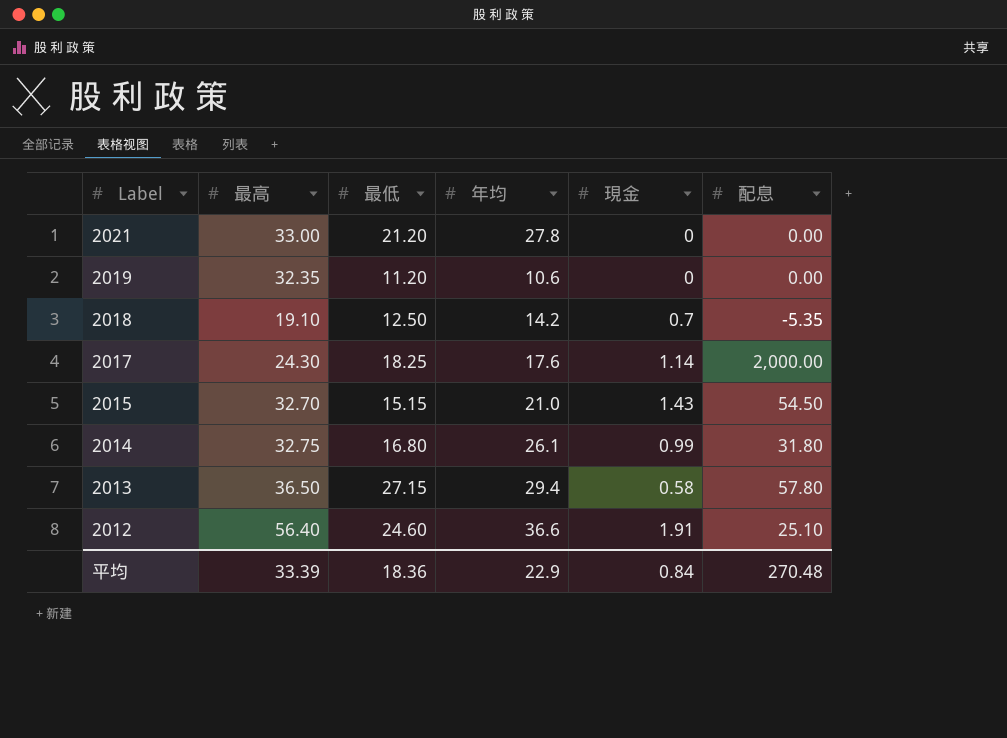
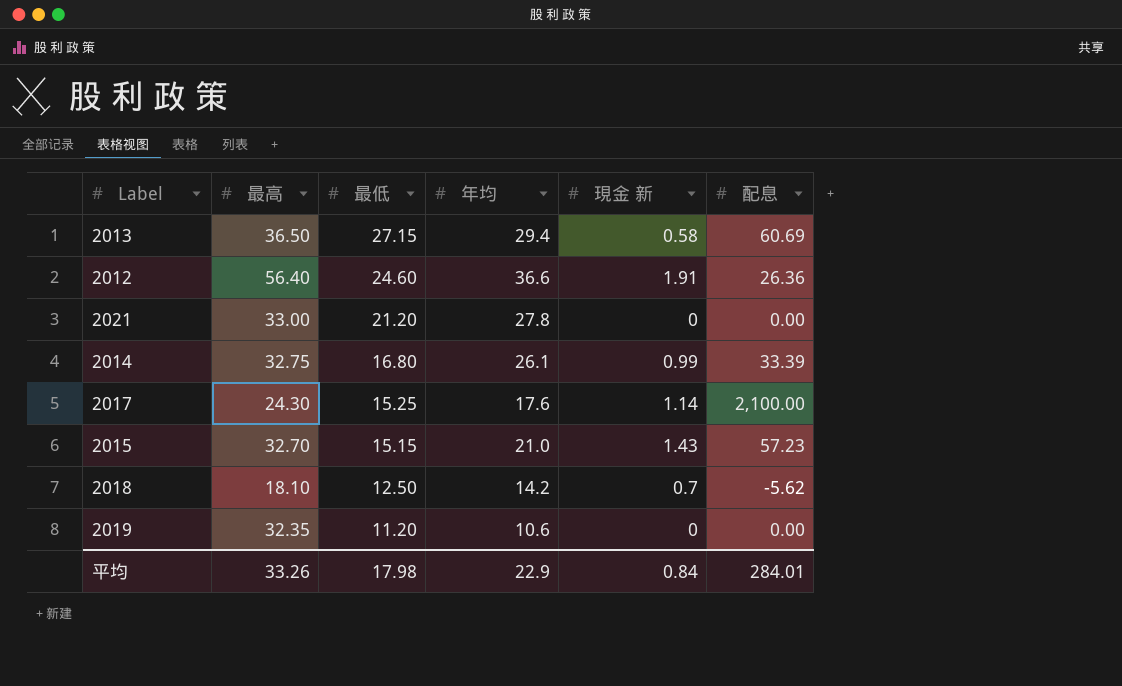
row order: Label descending -> 最低 descending
column name: 現金 -> 現金 新
2013 | 配息: 57.80 -> 60.69
2012 | 配息: 25.10 -> 26.36
2014 | 配息: 31.80 -> 33.39
2017 | 最低: 18.25 -> 15.25
2017 | 配息: 2,000.00 -> 2,100.00
2015 | 配息: 54.50 -> 57.23
2018 | 最高: 19.10 -> 18.10
2018 | 配息: -5.35 -> -5.62
平均 | 最高: 33.39 -> 33.26
平均 | 最低: 18.36 -> 17.98
平均 | 配息: 270.48 -> 284.01

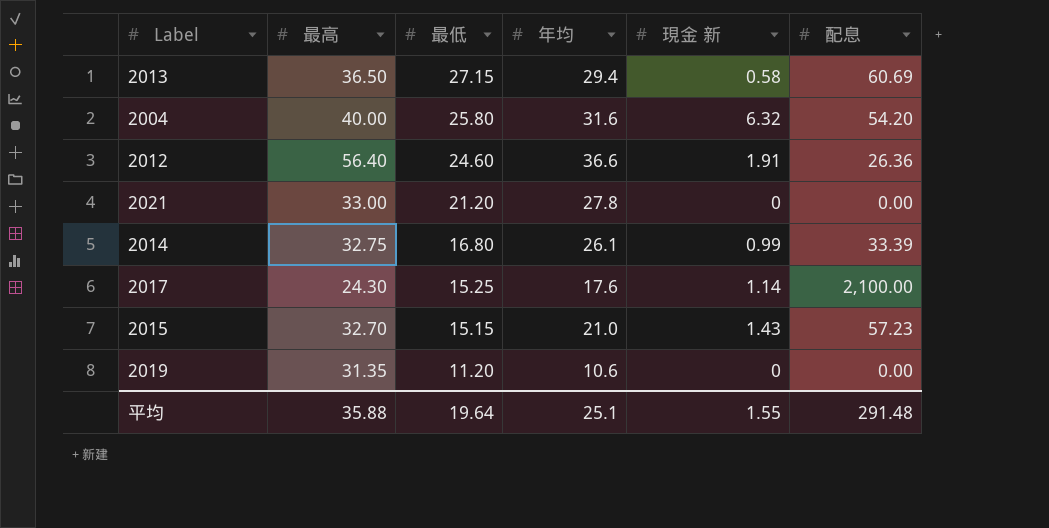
row 2018: 18.10 | 12.50 | 14.2 | 0.7 | -5.62 -> none
row 2004: none -> 40.00 | 25.80 | 31.6 | 6.32 | 54.20
2019 | 最高: 32.35 -> 31.35
平均 | 最高: 33.26 -> 35.88
平均 | 最低: 17.98 -> 19.64
平均 | 年均: 22.9 -> 25.1
平均 | 現金 新: 0.84 -> 1.55
平均 | 配息: 284.01 -> 291.48

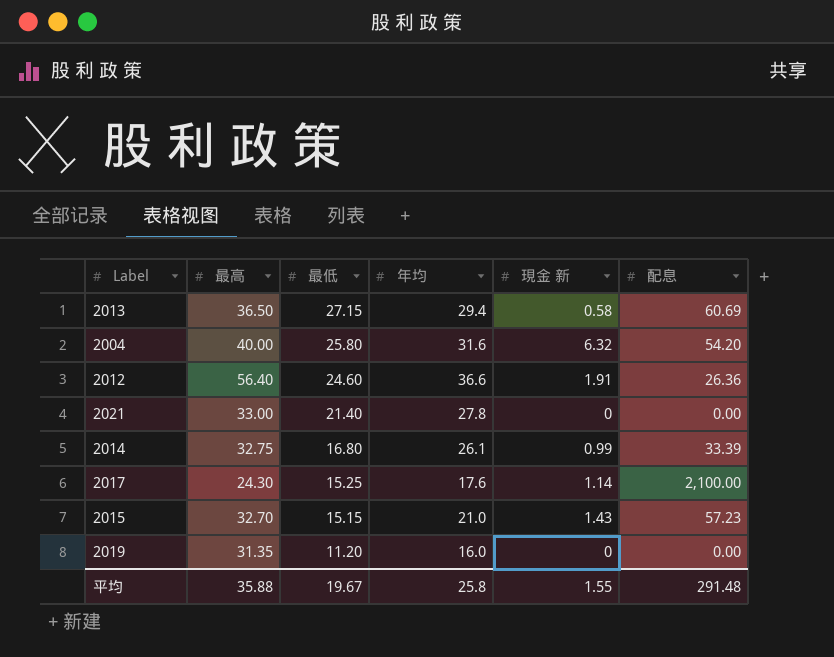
2021 | 最低: 21.20 -> 21.40
2019 | 年均: 10.6 -> 16.0
平均 | 最低: 19.64 -> 19.67
平均 | 年均: 25.1 -> 25.8

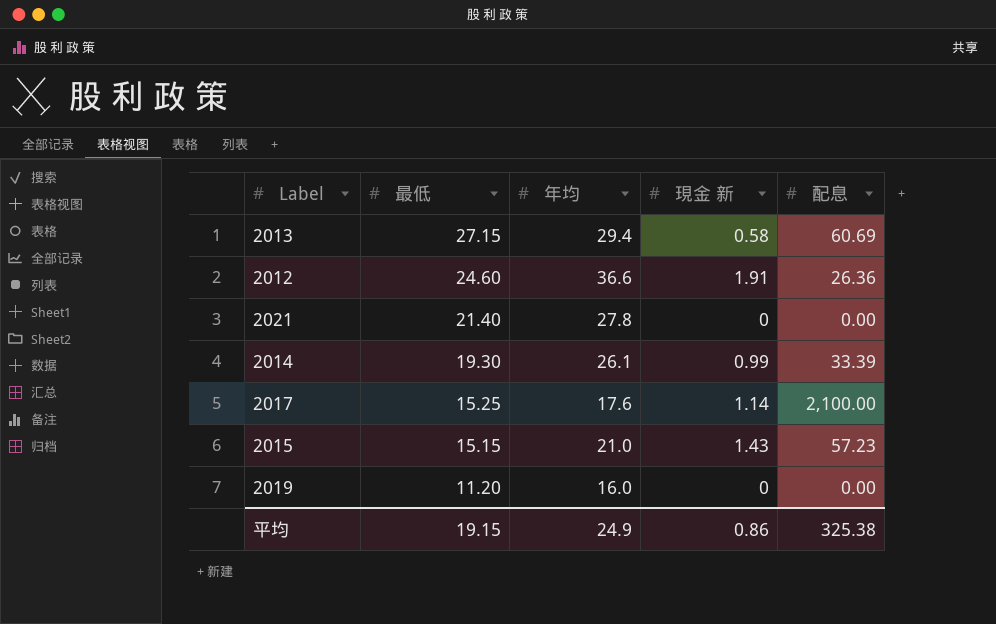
column 最高 | position: 2 -> none
row 2004: 40.00 | 25.80 | 31.6 | 6.32 | 54.20 -> none
2014 | 最低: 16.80 -> 19.30
平均 | 最低: 19.67 -> 19.15
平均 | 年均: 25.8 -> 24.9
平均 | 現金 新: 1.55 -> 0.86
平均 | 配息: 291.48 -> 325.38

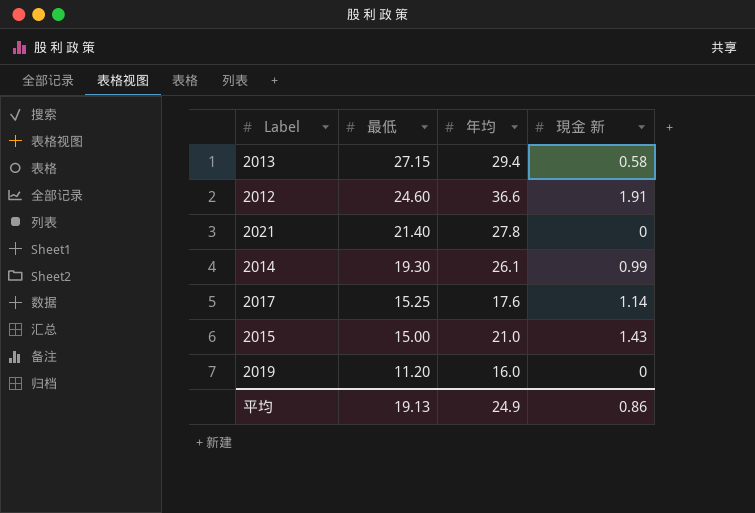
column 配息 | position: 5 -> none
2015 | 最低: 15.15 -> 15.00
平均 | 最低: 19.15 -> 19.13

